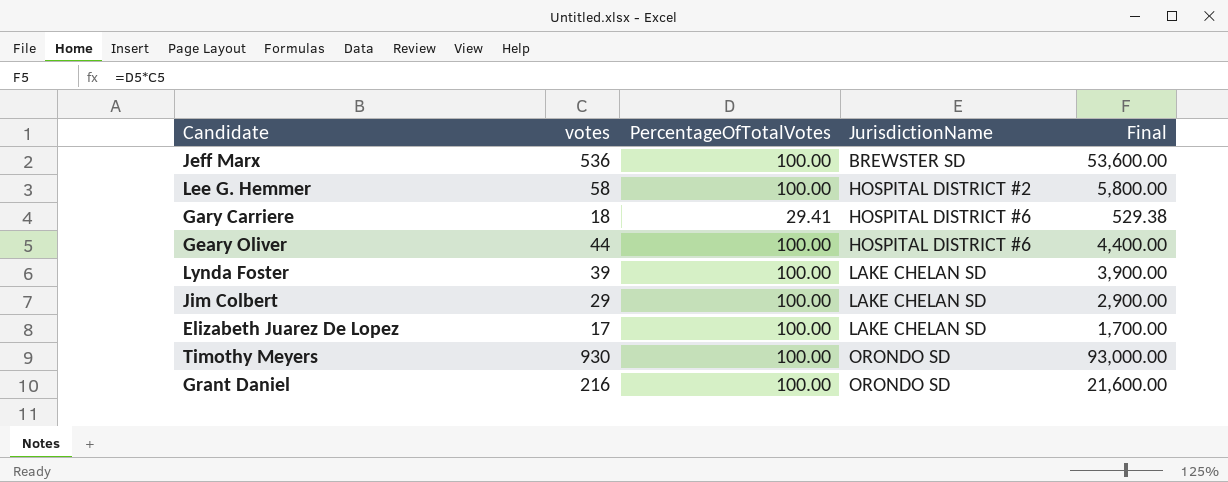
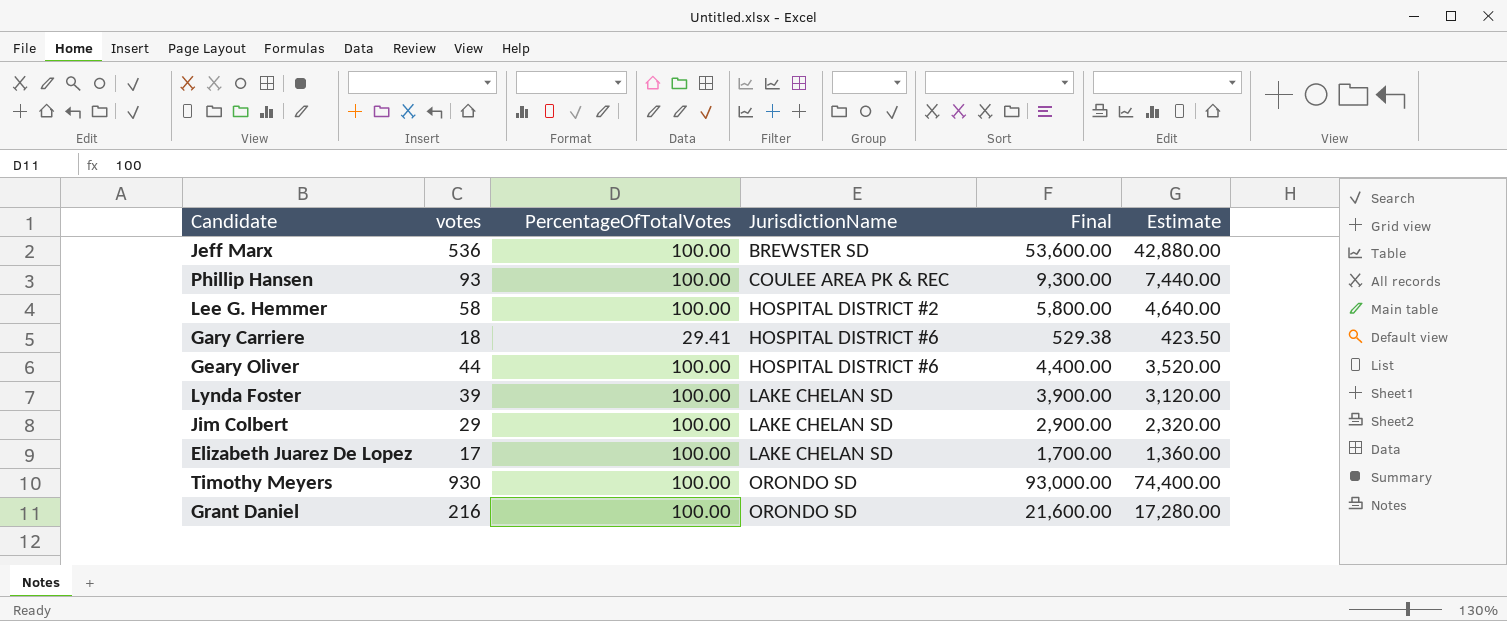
column Estimate | formula: none -> [Final] * 0.8
row Phillip Hansen: none -> 93 | 100.00 | COULEE AREA PK & REC | 9,300.00 | 7,440.00

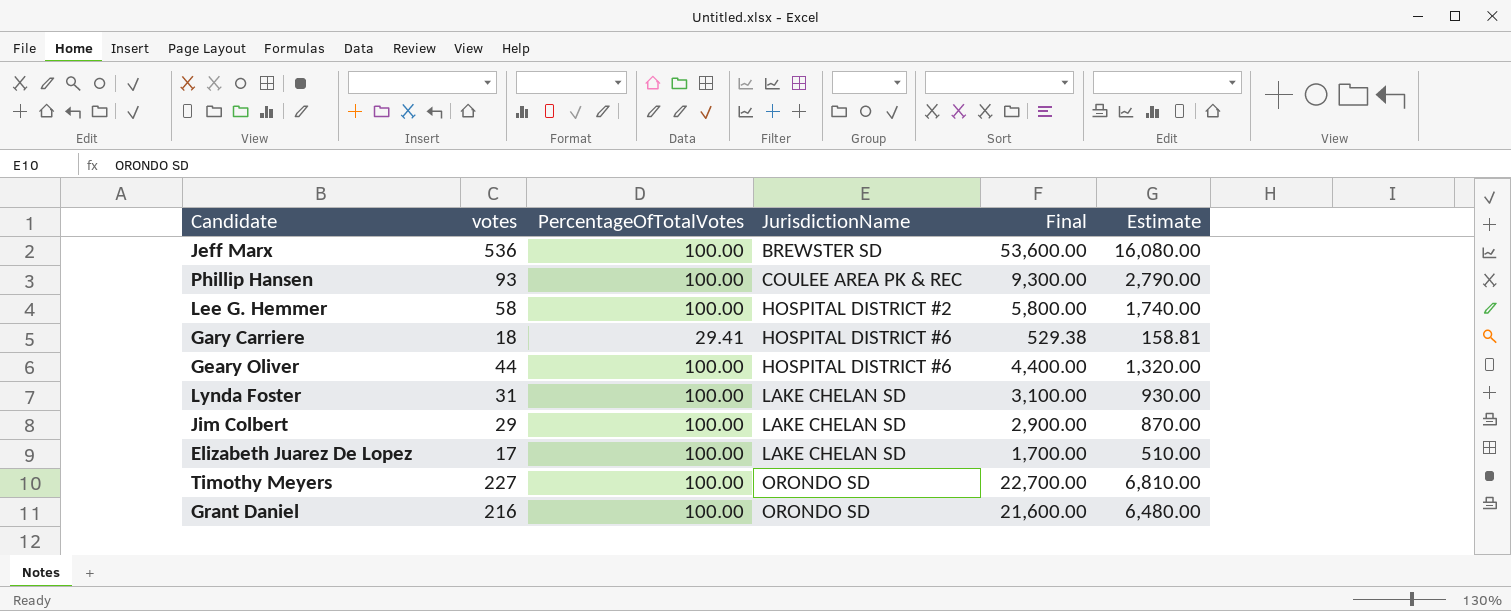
column Estimate | formula: [Final] * 0.8 -> [Final] * 0.3
Lynda Foster | votes: 39 -> 31
Lynda Foster | Final: 3,900.00 -> 3,100.00
Timothy Meyers | votes: 930 -> 227
Timothy Meyers | Final: 93,000.00 -> 22,700.00

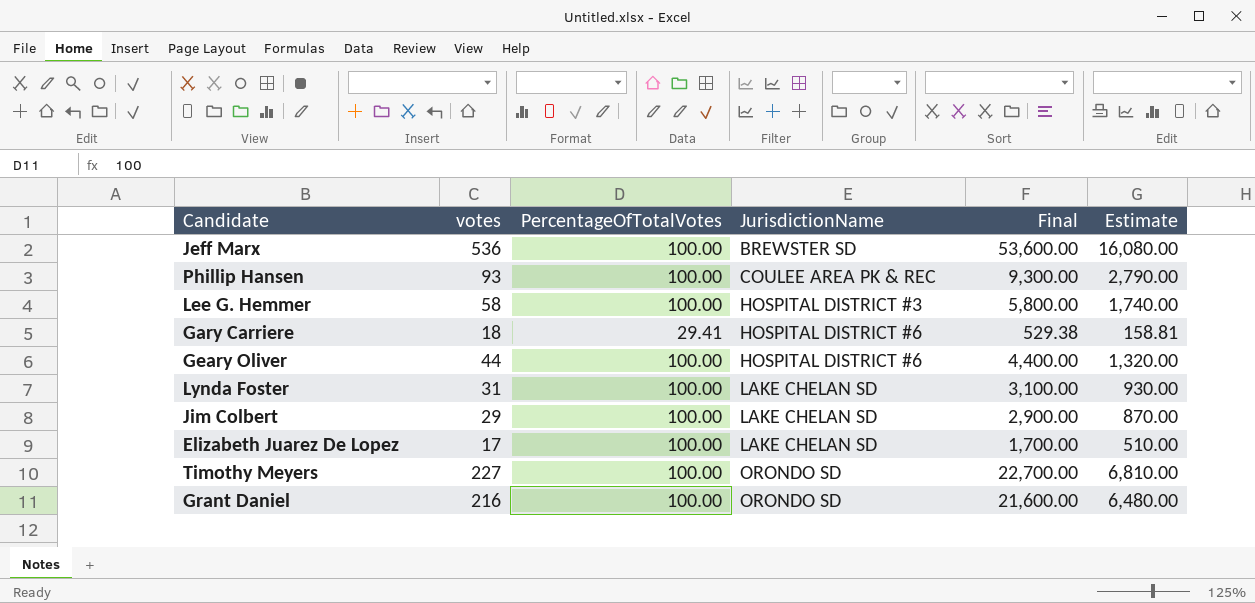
Lee G. Hemmer | JurisdictionName: HOSPITAL DISTRICT #2 -> HOSPITAL DISTRICT #3

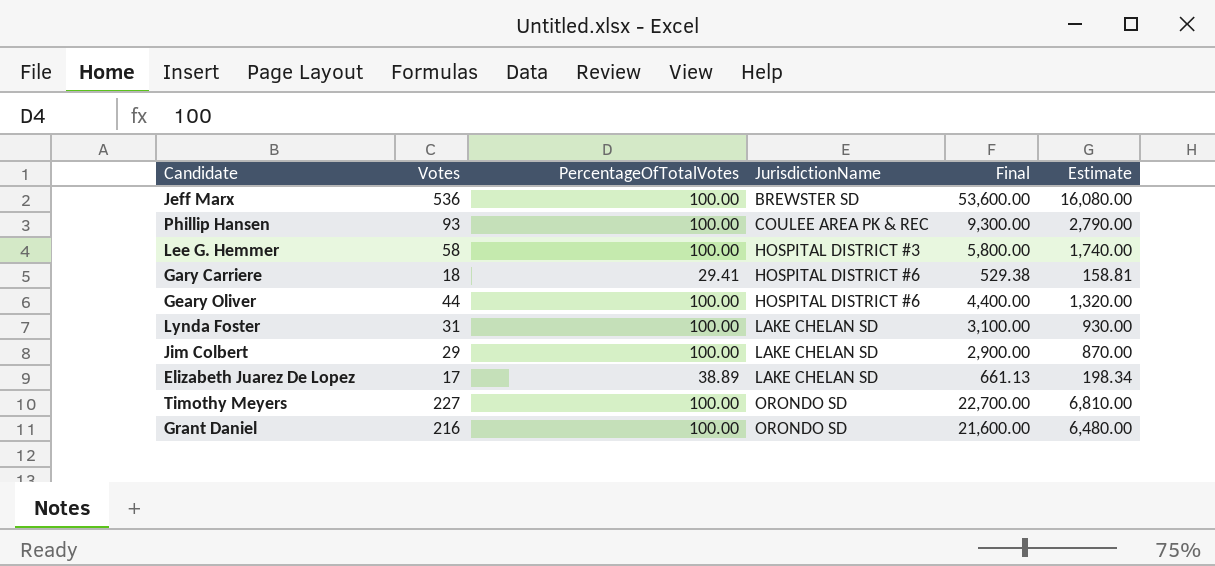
column name: votes -> Votes
Elizabeth Juarez De Lopez | PercentageOfTotalVotes: 100.00 -> 38.89
Elizabeth Juarez De Lopez | Final: 1,700.00 -> 661.13
Elizabeth Juarez De Lopez | Estimate: 510.00 -> 198.34

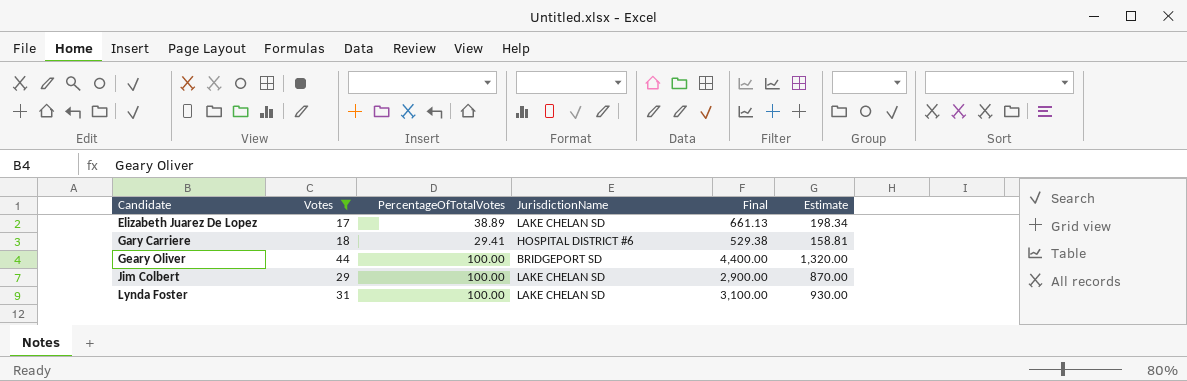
filter: none -> Votes <= 44
row order: JurisdictionName ascending -> Candidate ascending
Geary Oliver | JurisdictionName: HOSPITAL DISTRICT #6 -> BRIDGEPORT SD

